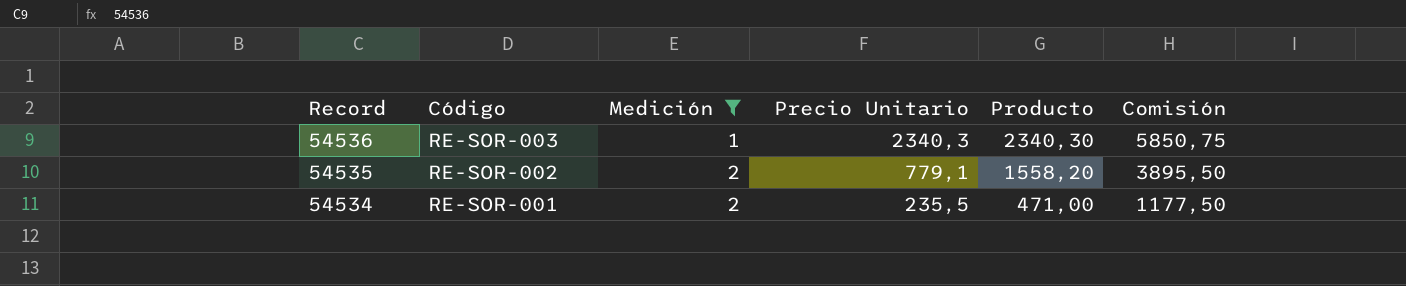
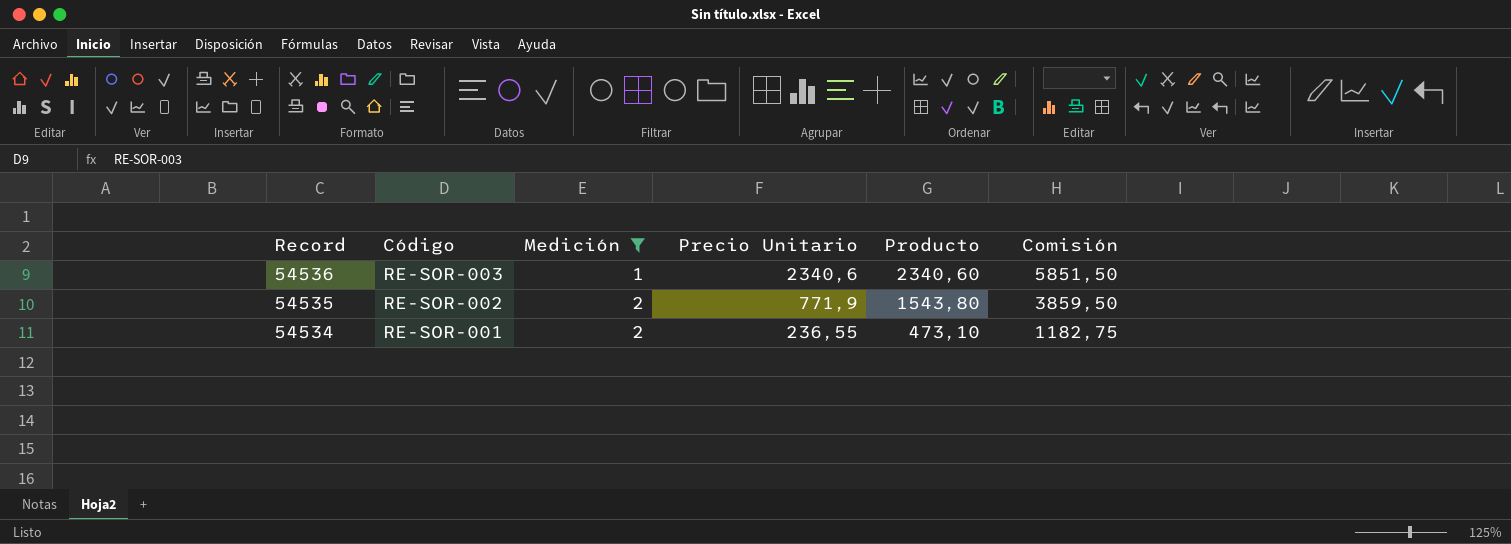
54536 | Precio Unitario: 2340,3 -> 2340,6
54536 | Producto: 2340,30 -> 2340,60
54536 | Comisión: 5850,75 -> 5851,50
54535 | Precio Unitario: 779,1 -> 771,9
54535 | Producto: 1558,20 -> 1543,80
54535 | Comisión: 3895,50 -> 3859,50
54534 | Precio Unitario: 235,5 -> 236,55
54534 | Producto: 471,00 -> 473,10
54534 | Comisión: 1177,50 -> 1182,75

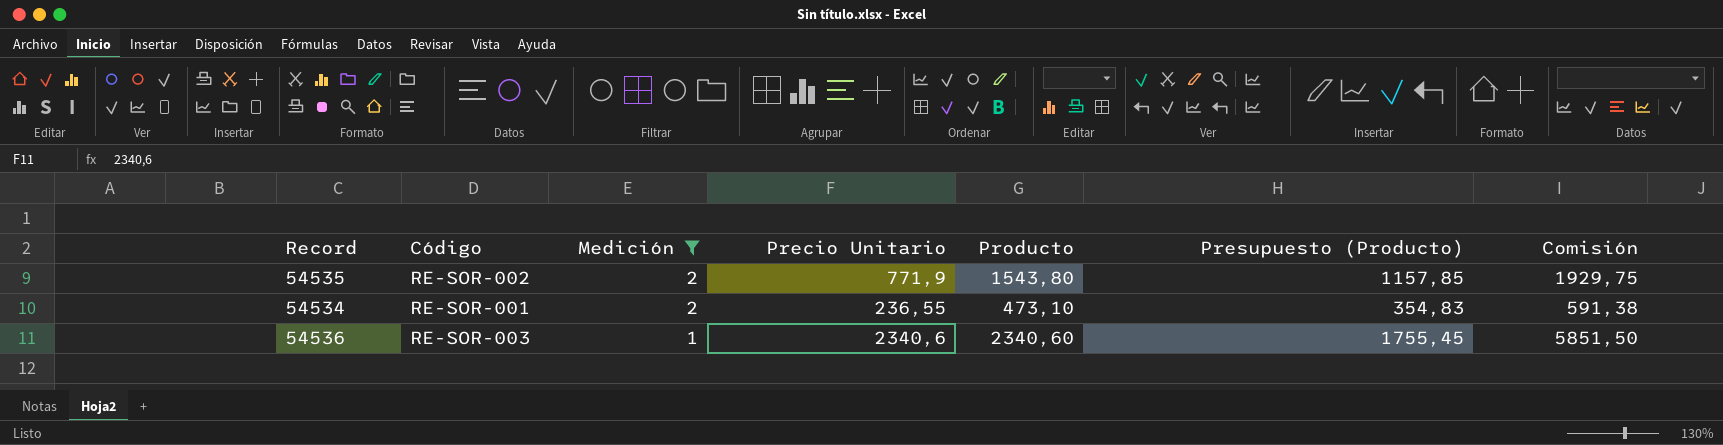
row order: Record descending -> Medición descending
column Presupuesto (Producto) | formula: none -> [Producto] * 0,75
column Comisión | formula: [Producto] * 2,5 -> [Precio Unitario] * 2,5

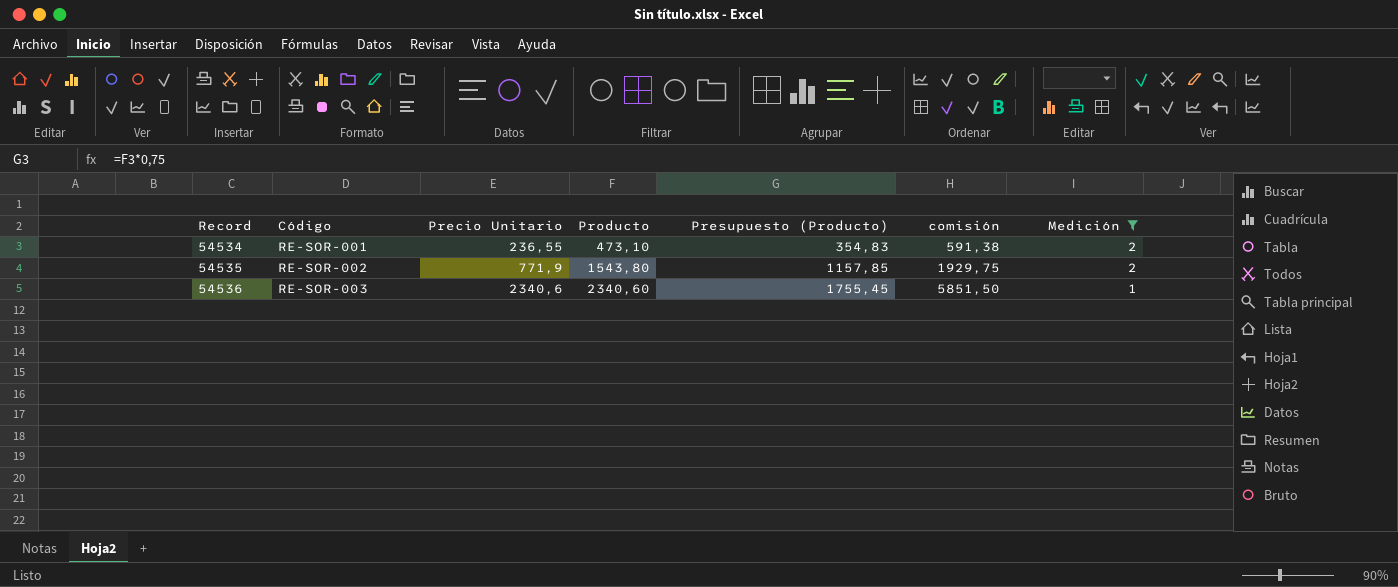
row order: Medición descending -> Record ascending
column name: Comisión -> comisión
column Medición | position: 3 -> 7

